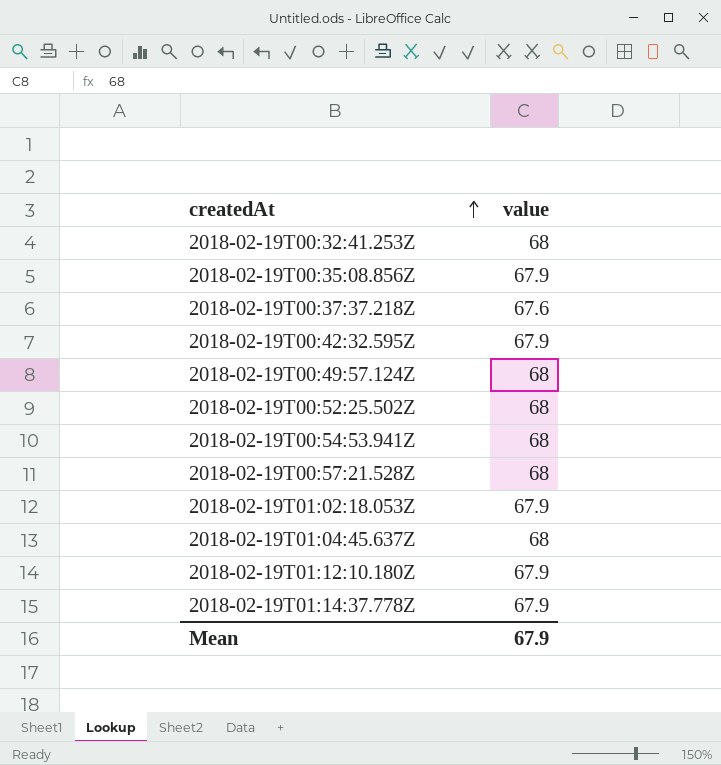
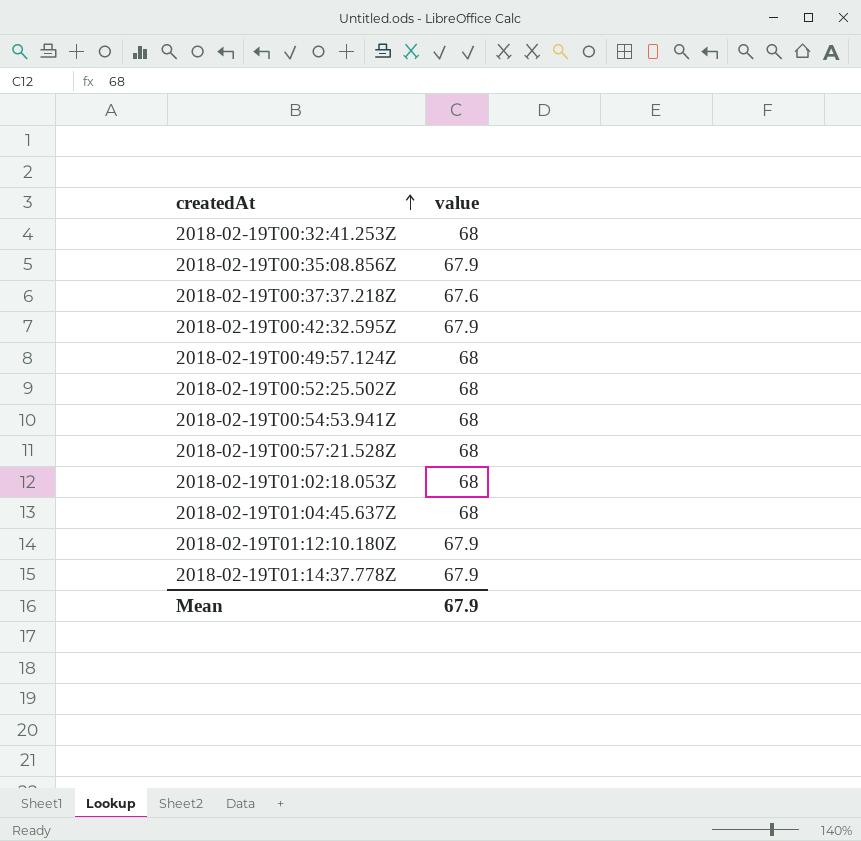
2018-02-19T01:02:18.053Z | value: 67.9 -> 68

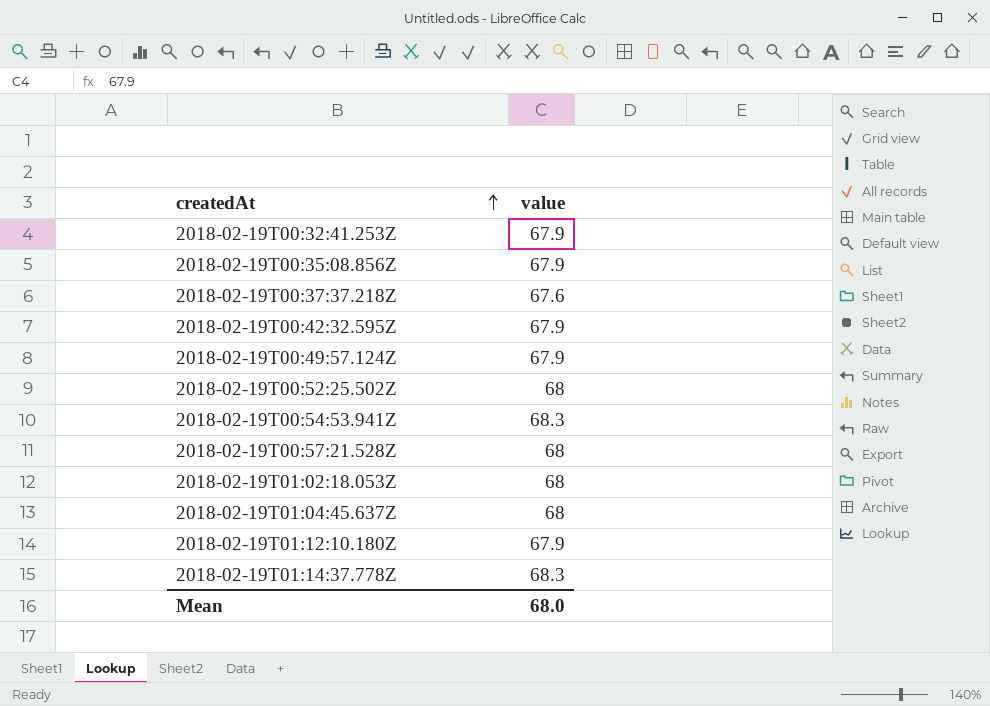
2018-02-19T00:32:41.253Z | value: 68 -> 67.9
2018-02-19T00:49:57.124Z | value: 68 -> 67.9
2018-02-19T00:54:53.941Z | value: 68 -> 68.3
2018-02-19T01:14:37.778Z | value: 67.9 -> 68.3
Mean | value: 67.9 -> 68.0

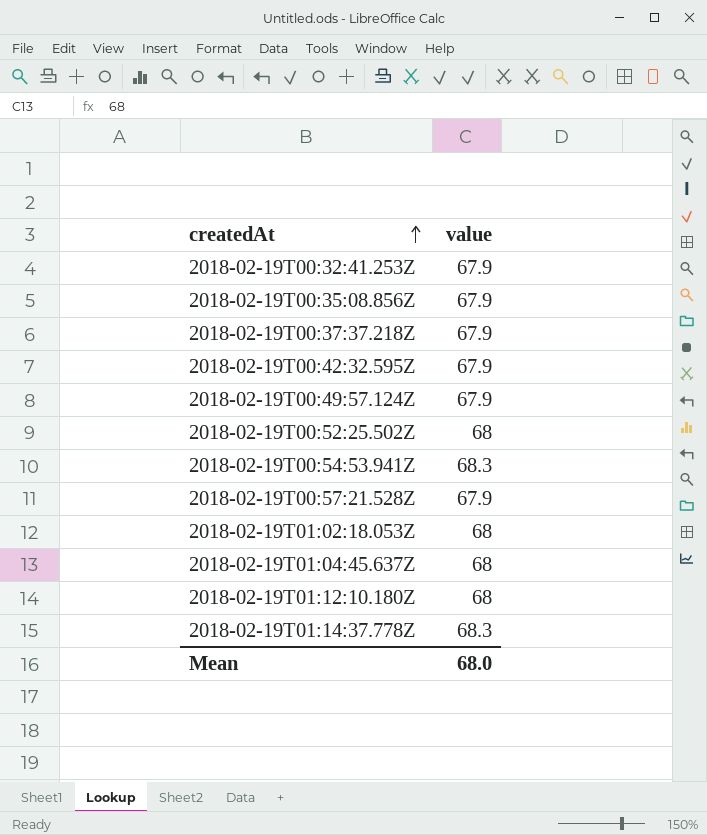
2018-02-19T00:37:37.218Z | value: 67.6 -> 67.9
2018-02-19T00:57:21.528Z | value: 68 -> 67.9
2018-02-19T01:12:10.180Z | value: 67.9 -> 68

